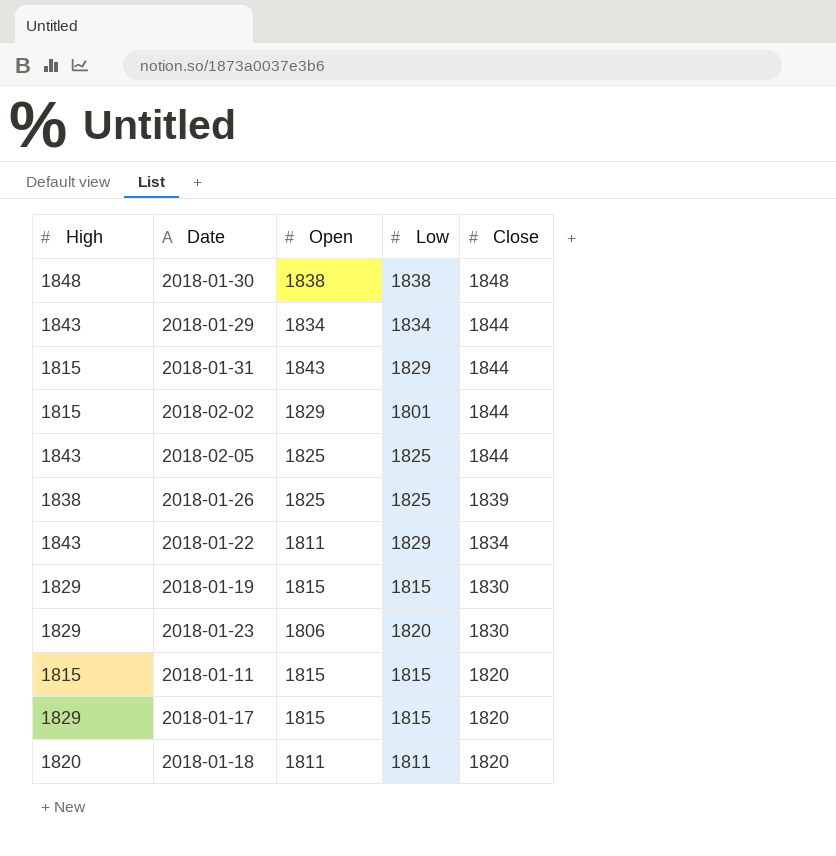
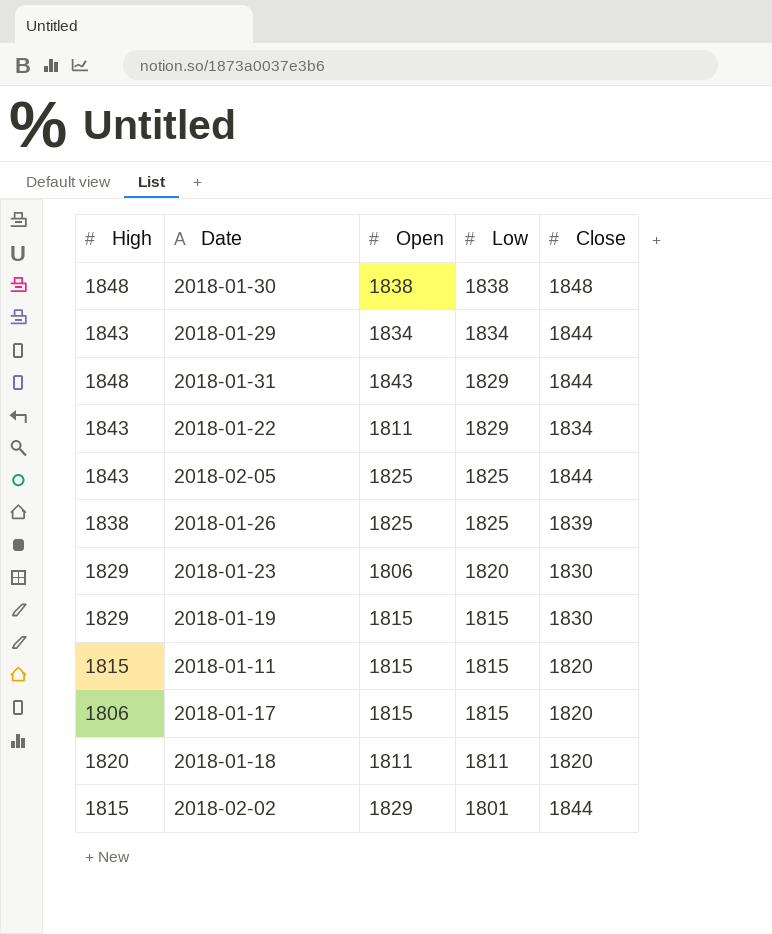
row order: Close descending -> Low descending
2018-01-31 | High: 1815 -> 1848
2018-01-17 | High: 1829 -> 1806

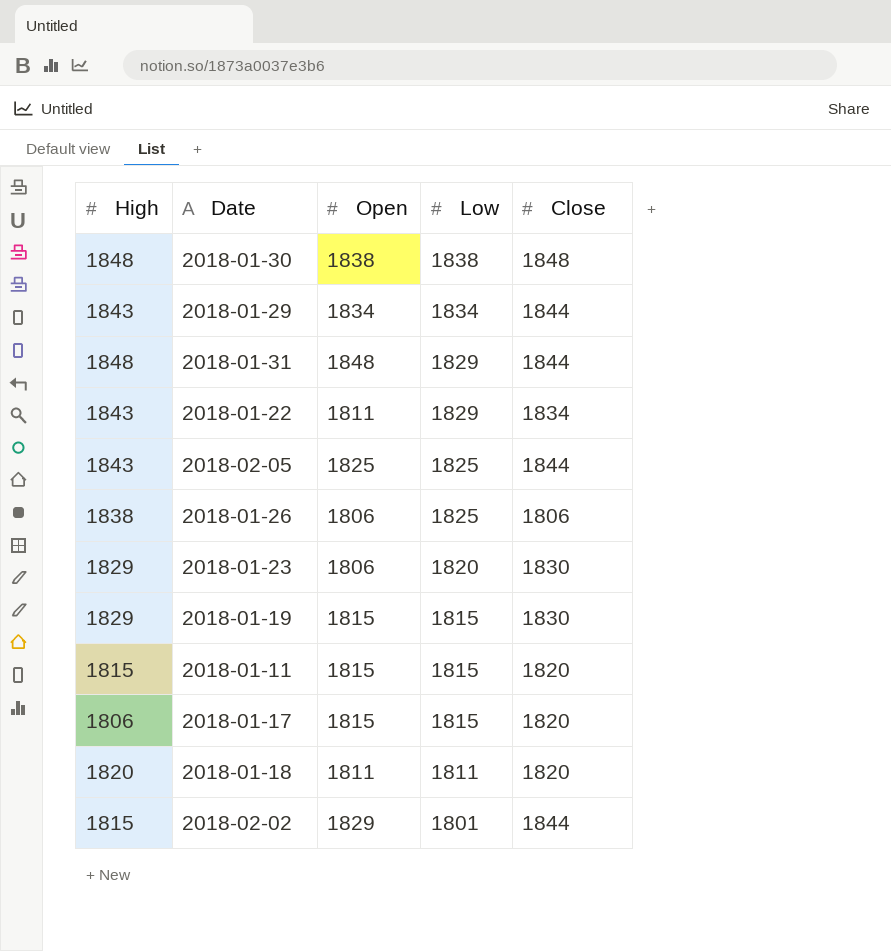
2018-01-31 | Open: 1843 -> 1848
2018-01-26 | Open: 1825 -> 1806
2018-01-26 | Close: 1839 -> 1806

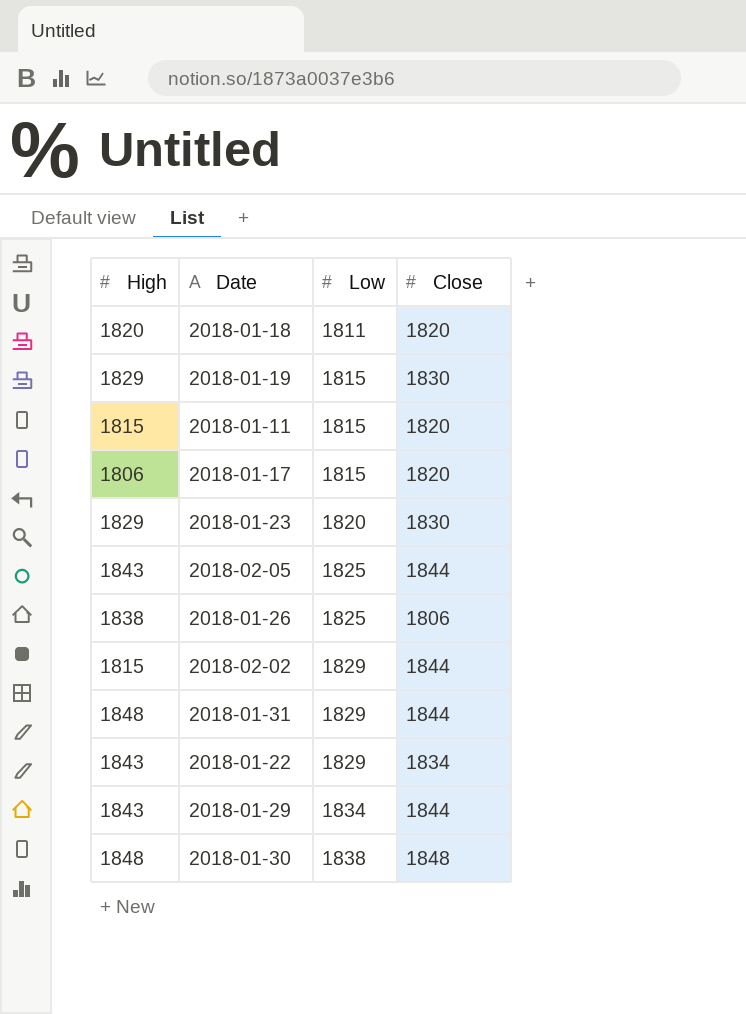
row order: Low descending -> Low ascending
column Open | position: 3 -> none
2018-02-02 | Low: 1801 -> 1829

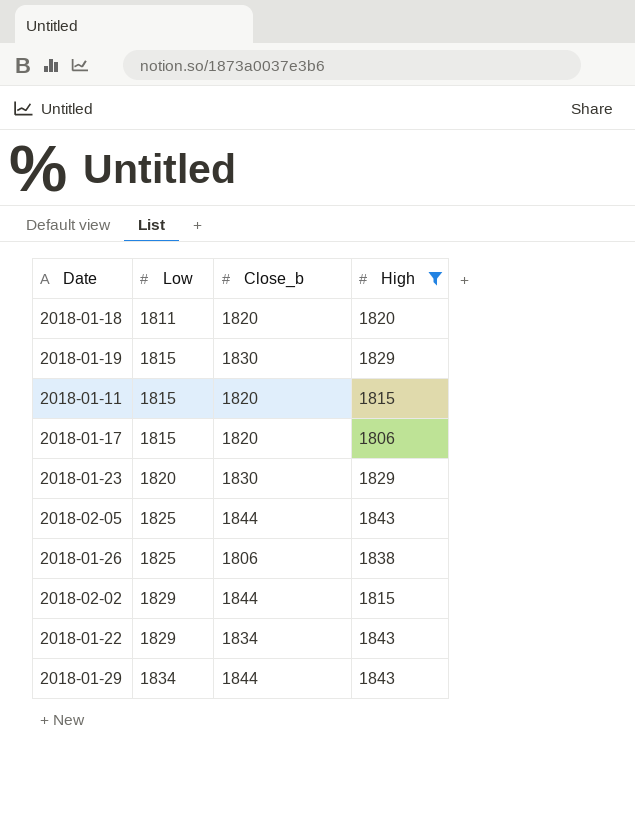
filter: none -> High != 1848
column name: Close -> Close_b
column High | position: 1 -> 4

